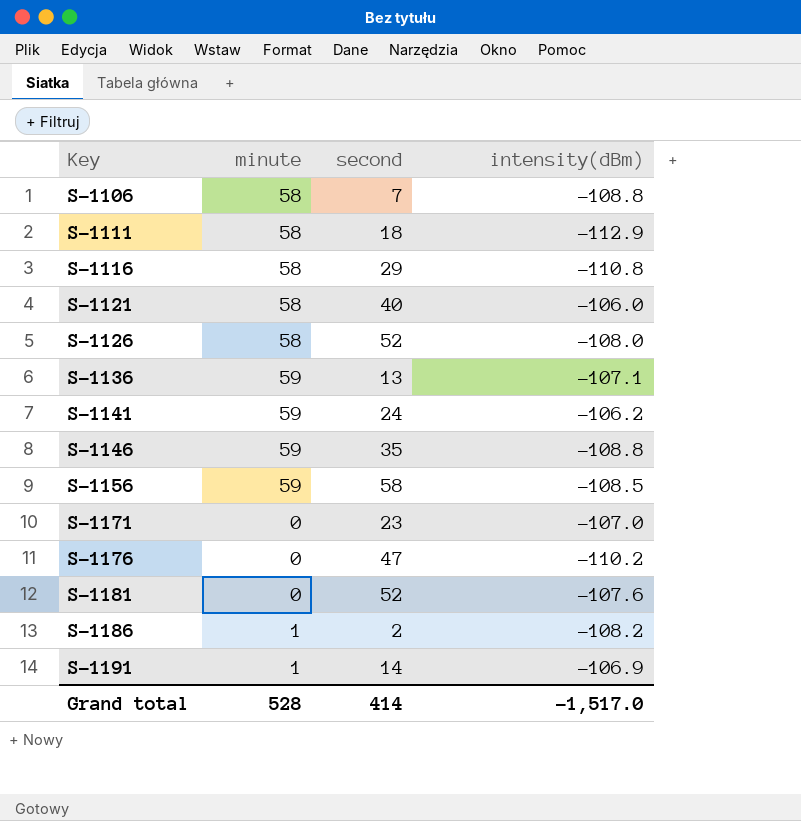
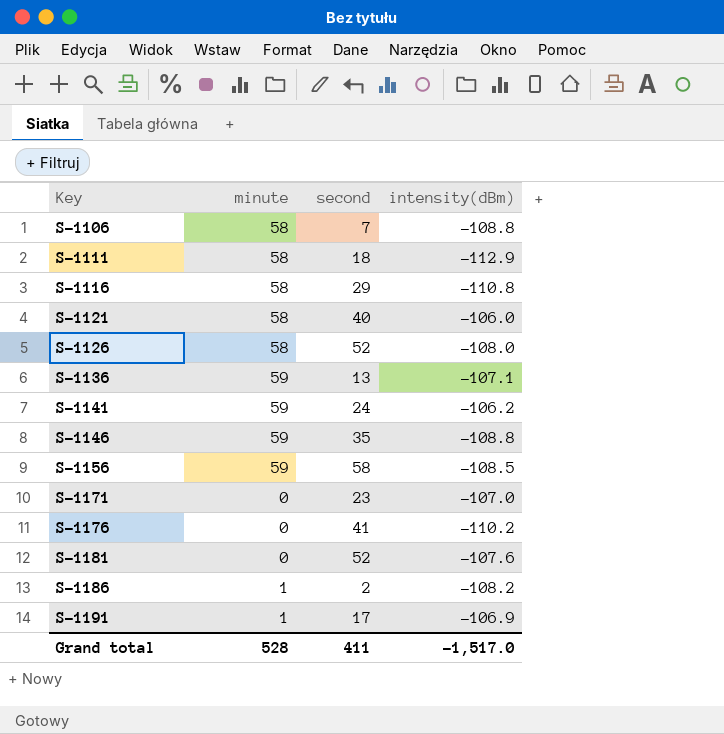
S-1176 | second: 47 -> 41
S-1191 | second: 14 -> 17
Grand total | second: 414 -> 411

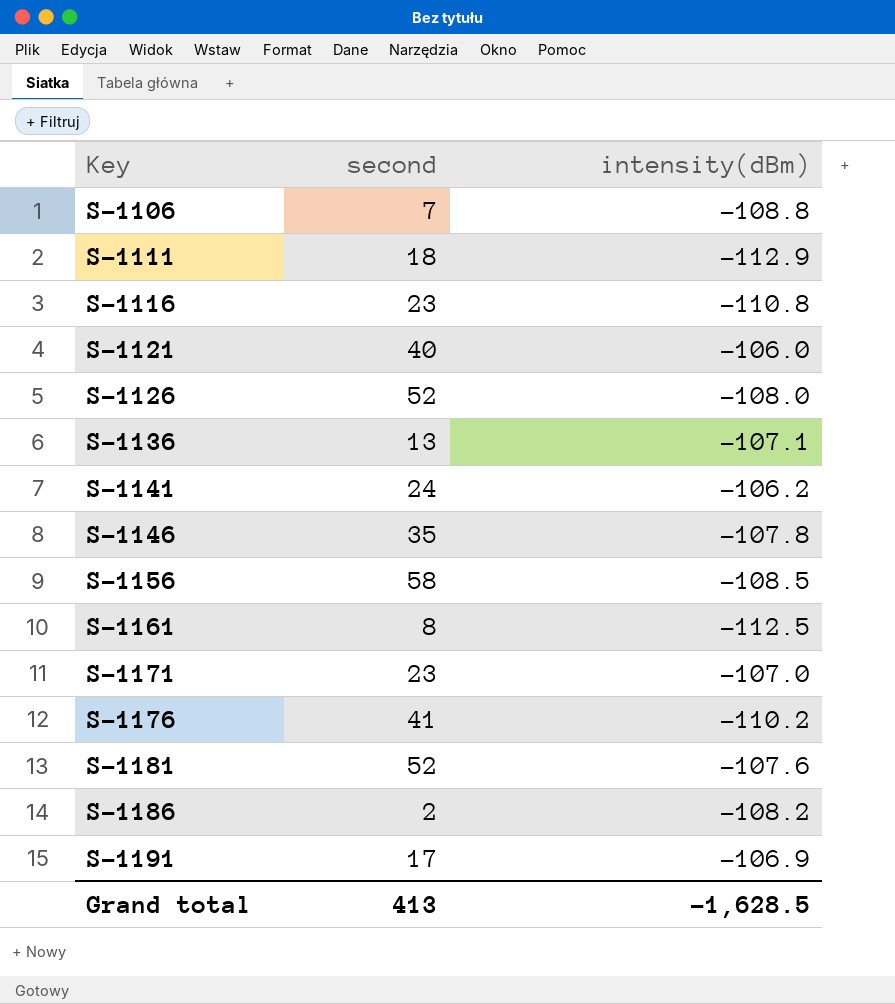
column minute | position: 2 -> none
S-1116 | second: 29 -> 23
S-1146 | intensity(dBm): -108.8 -> -107.8
row S-1161: none -> 8 | -112.5
Grand total | second: 411 -> 413
Grand total | intensity(dBm): -1,517.0 -> -1,628.5

